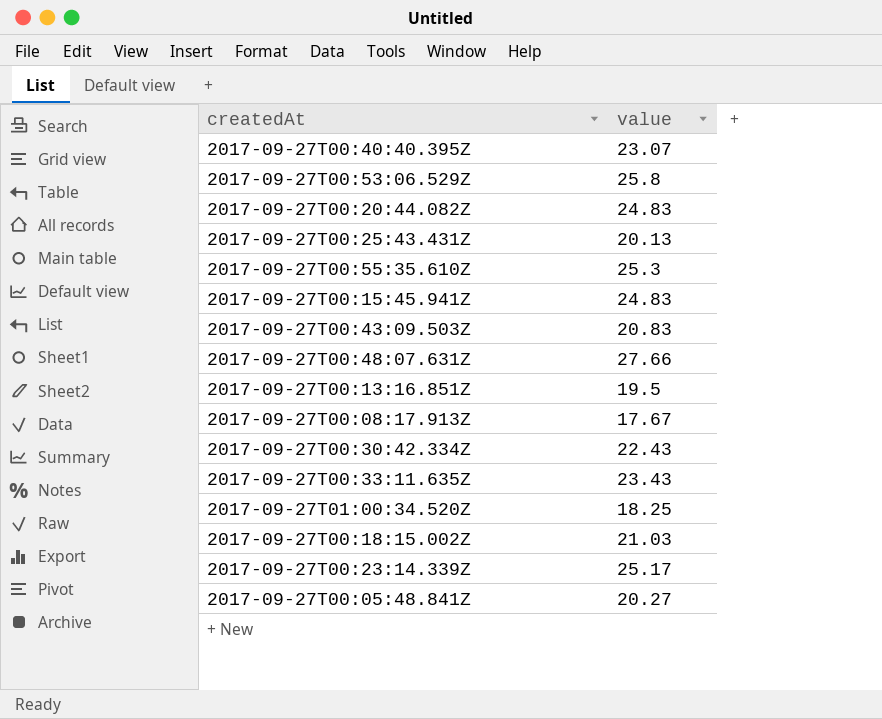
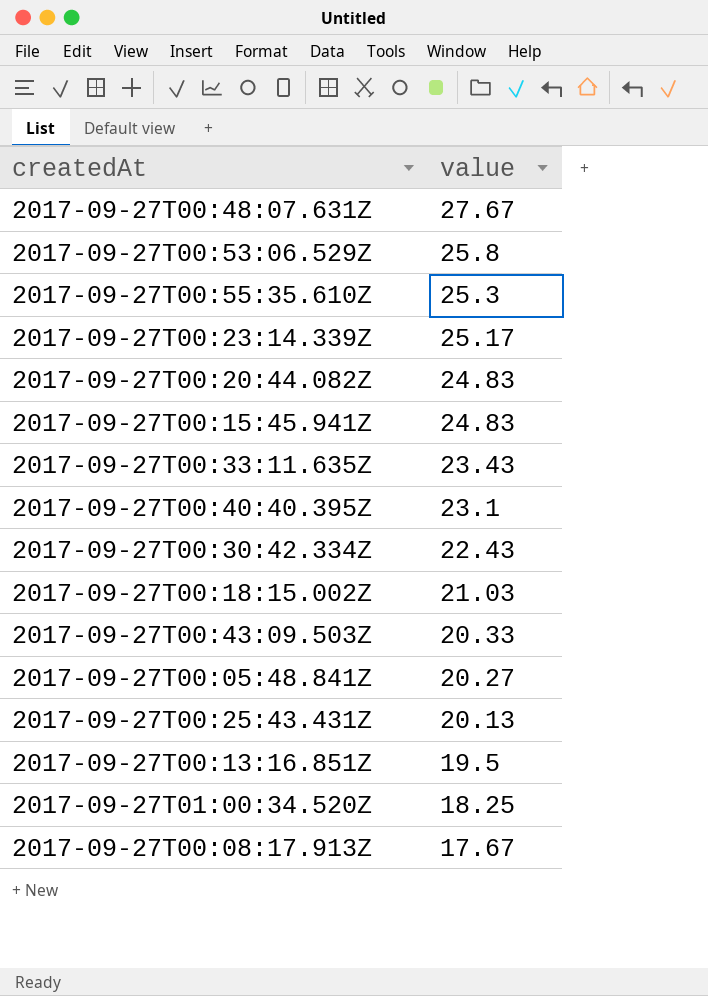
row order: none -> value descending
2017-09-27T00:48:07.631Z | value: 27.66 -> 27.67
2017-09-27T00:40:40.395Z | value: 23.07 -> 23.1
2017-09-27T00:43:09.503Z | value: 20.83 -> 20.33

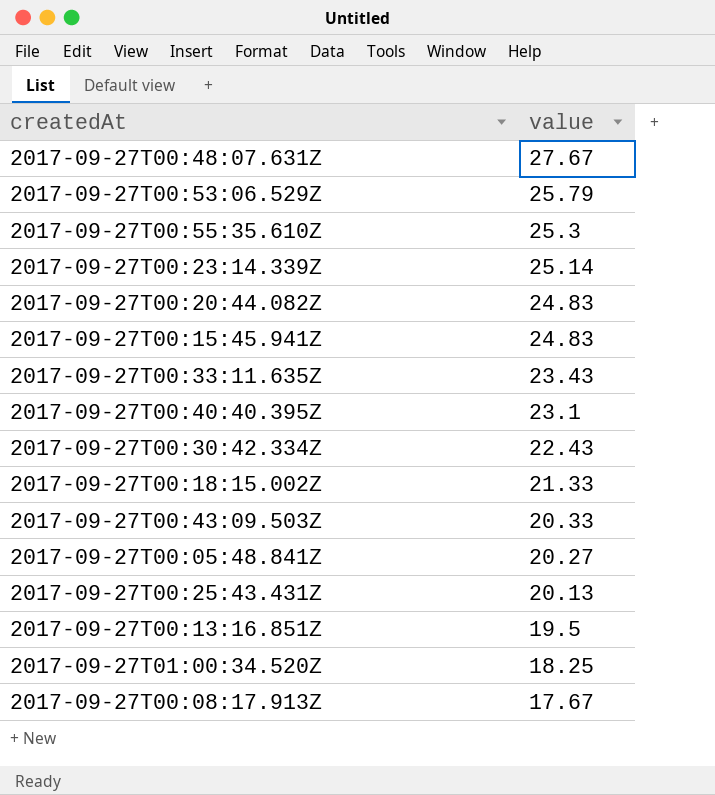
2017-09-27T00:53:06.529Z | value: 25.8 -> 25.79
2017-09-27T00:23:14.339Z | value: 25.17 -> 25.14
2017-09-27T00:18:15.002Z | value: 21.03 -> 21.33

